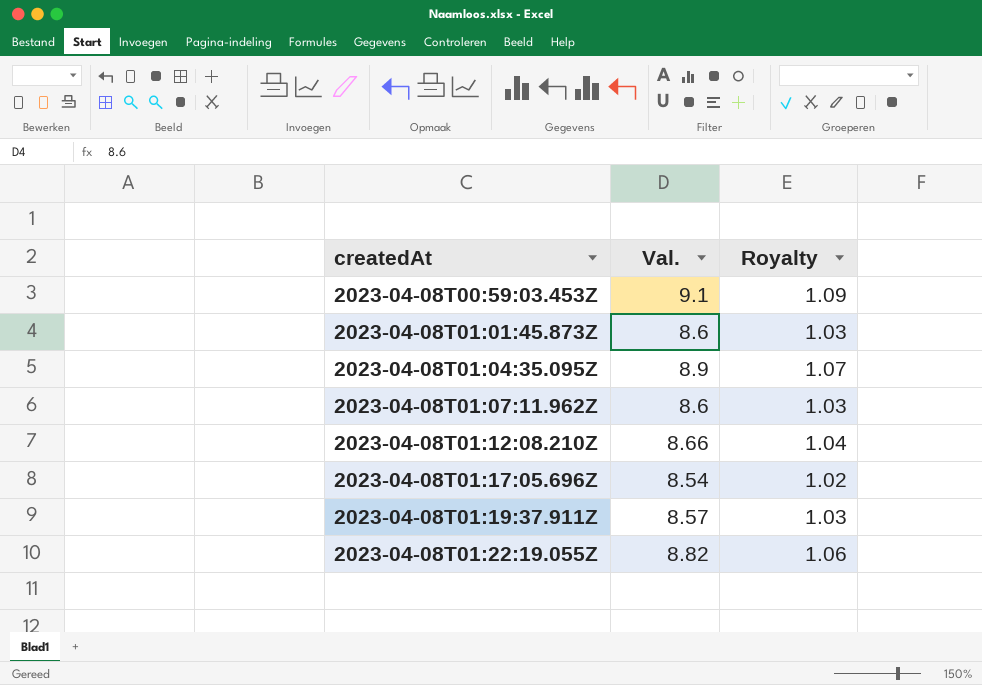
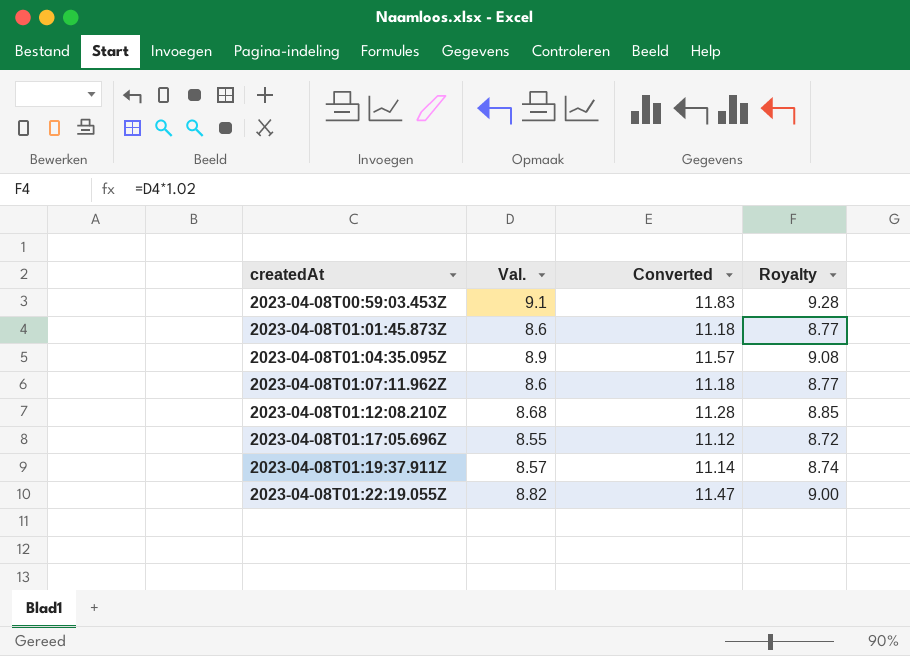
column Converted | formula: none -> [Val.] * 1.3
column Royalty | formula: [Val.] * 0.12 -> [Val.] * 1.02
2023-04-08T01:12:08.210Z | Val.: 8.66 -> 8.68
2023-04-08T01:17:05.696Z | Val.: 8.54 -> 8.55

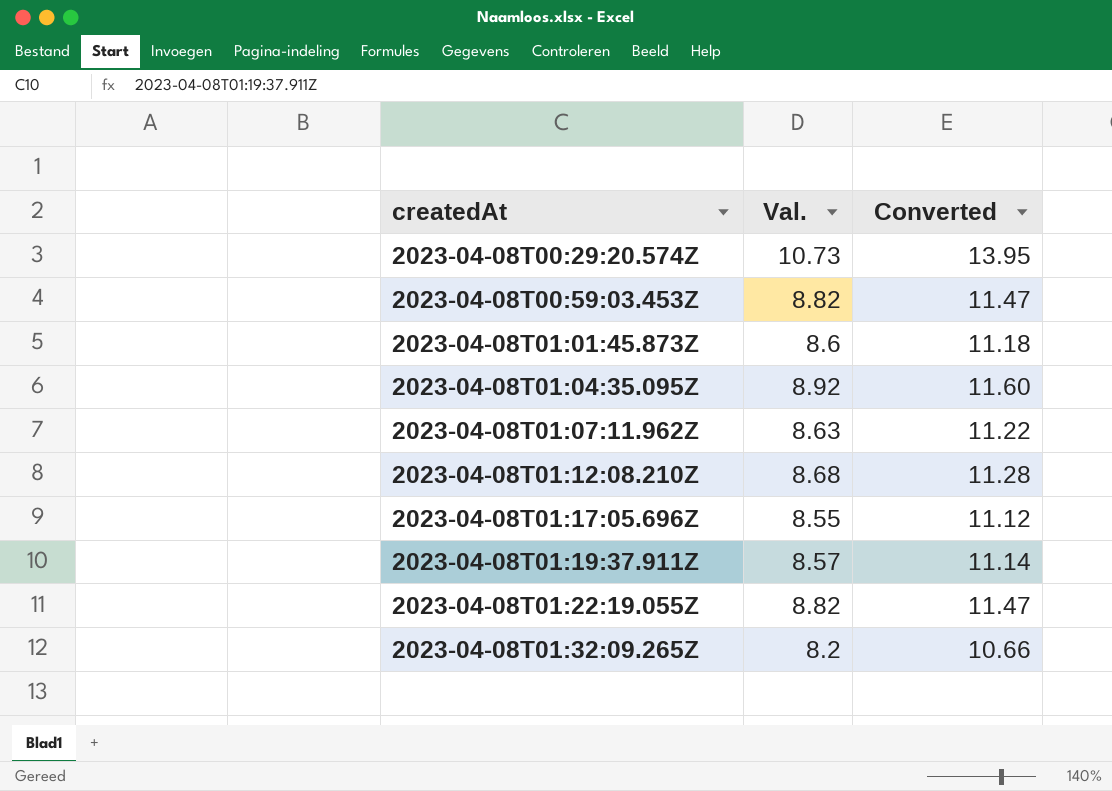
column Royalty | formula: [Val.] * 1.02 -> none
row 2023-04-08T00:29:20.574Z: none -> 10.73 | 13.95
2023-04-08T00:59:03.453Z | Val.: 9.1 -> 8.82
2023-04-08T00:59:03.453Z | Converted: 11.83 -> 11.47
2023-04-08T01:04:35.095Z | Val.: 8.9 -> 8.92
2023-04-08T01:04:35.095Z | Converted: 11.57 -> 11.60
2023-04-08T01:07:11.962Z | Val.: 8.6 -> 8.63
2023-04-08T01:07:11.962Z | Converted: 11.18 -> 11.22
row 2023-04-08T01:32:09.265Z: none -> 8.2 | 10.66

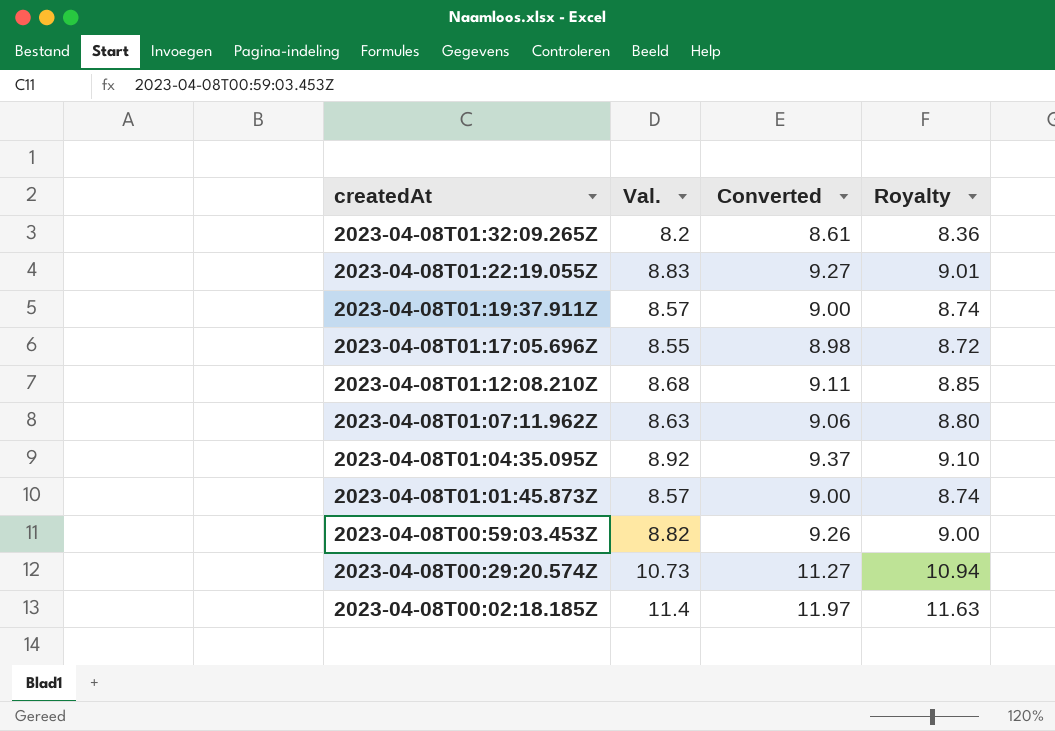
row order: createdAt ascending -> createdAt descending
column Converted | formula: [Val.] * 1.3 -> [Val.] * 1.05
column Royalty | formula: none -> [Val.] * 1.02
2023-04-08T01:22:19.055Z | Val.: 8.82 -> 8.83
2023-04-08T01:01:45.873Z | Val.: 8.6 -> 8.57
row 2023-04-08T00:02:18.185Z: none -> 11.4 | 11.97 | 11.63

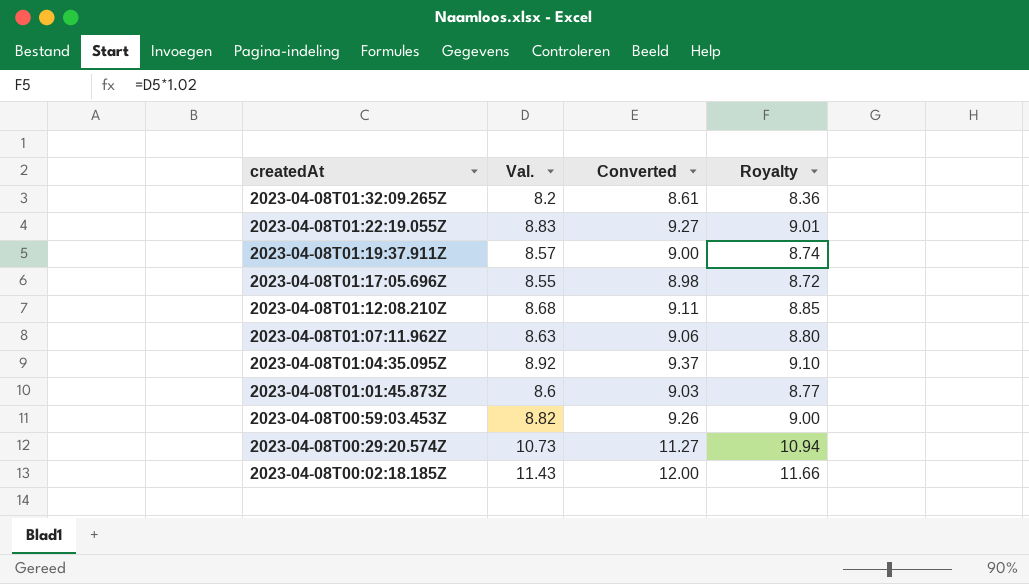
2023-04-08T01:01:45.873Z | Val.: 8.57 -> 8.6
2023-04-08T01:01:45.873Z | Converted: 9.00 -> 9.03
2023-04-08T01:01:45.873Z | Royalty: 8.74 -> 8.77
2023-04-08T00:02:18.185Z | Val.: 11.4 -> 11.43
2023-04-08T00:02:18.185Z | Converted: 11.97 -> 12.00
2023-04-08T00:02:18.185Z | Royalty: 11.63 -> 11.66

